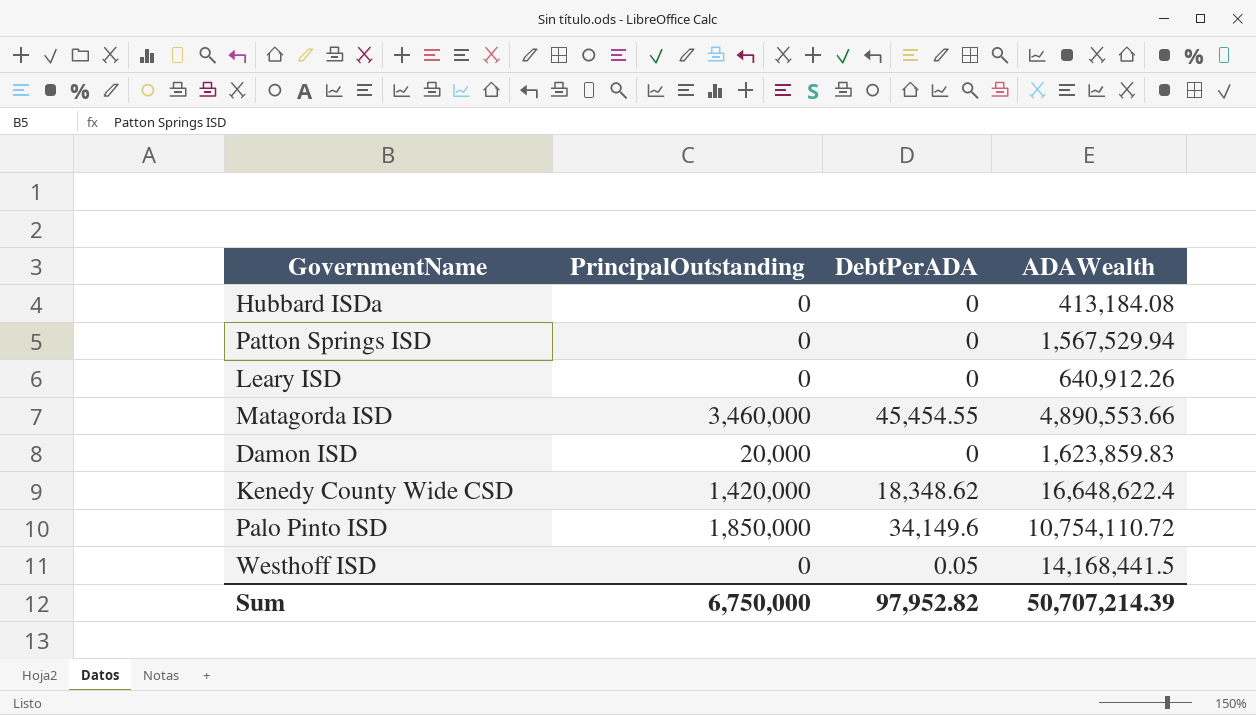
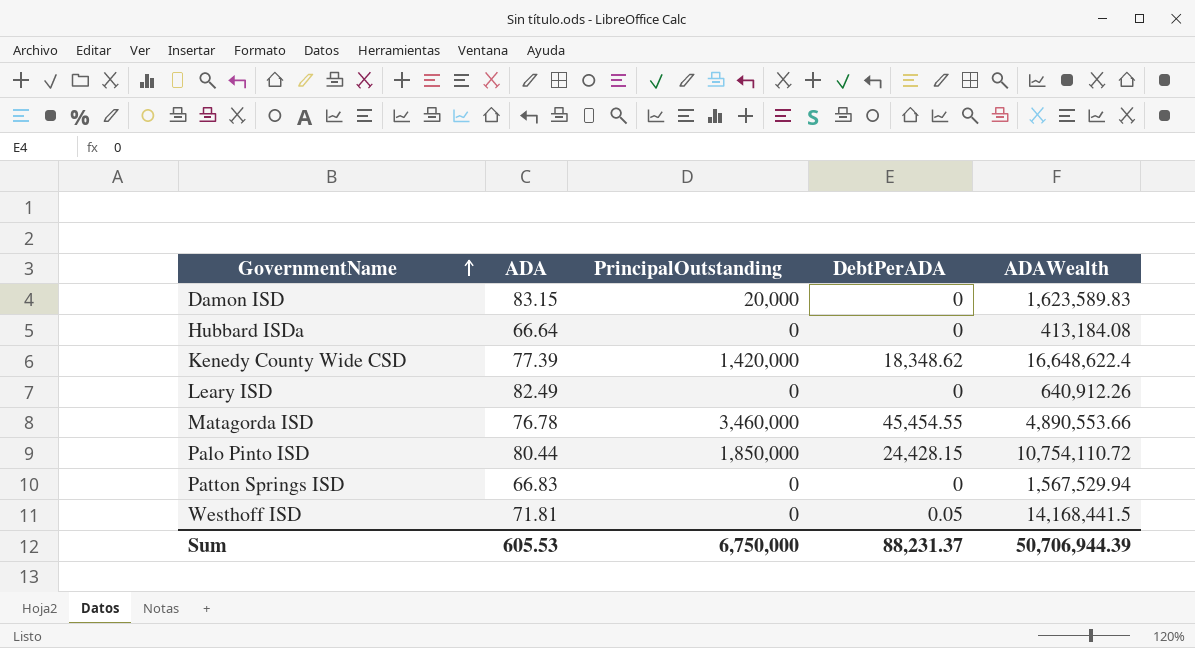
row order: none -> GovernmentName ascending
column ADA | position: none -> 2
Damon ISD | ADAWealth: 1,623,859.83 -> 1,623,589.83
Palo Pinto ISD | DebtPerADA: 34,149.6 -> 24,428.15
Sum | DebtPerADA: 97,952.82 -> 88,231.37
Sum | ADAWealth: 50,707,214.39 -> 50,706,944.39

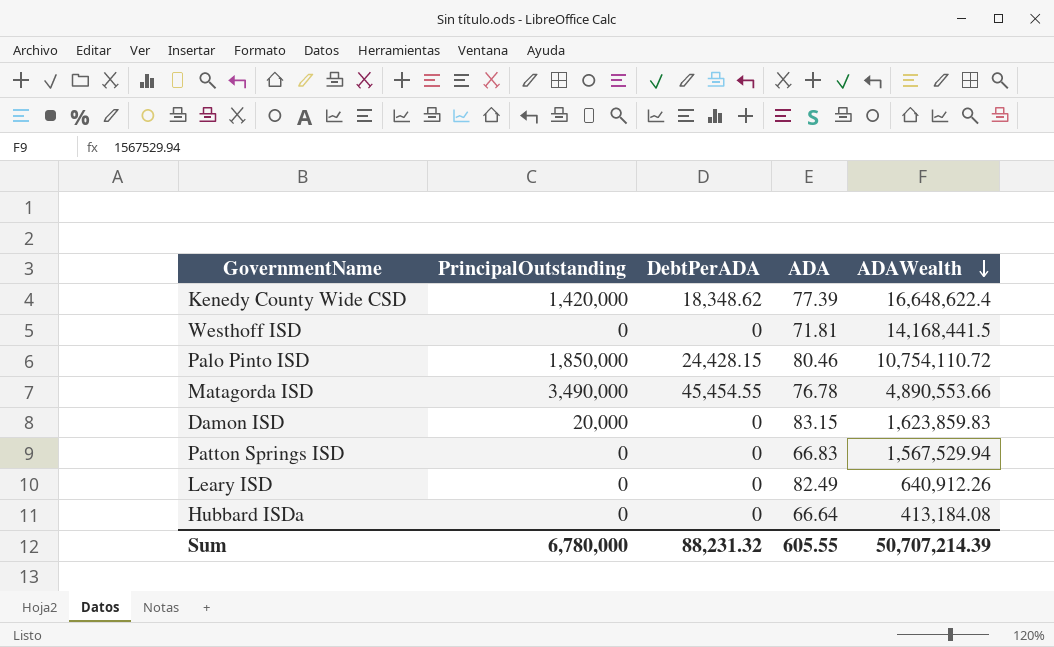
row order: GovernmentName ascending -> ADAWealth descending
column ADA | position: 2 -> 4
Westhoff ISD | DebtPerADA: 0.05 -> 0
Palo Pinto ISD | ADA: 80.44 -> 80.46
Matagorda ISD | PrincipalOutstanding: 3,460,000 -> 3,490,000
Damon ISD | ADAWealth: 1,623,589.83 -> 1,623,859.83
Sum | PrincipalOutstanding: 6,750,000 -> 6,780,000
Sum | DebtPerADA: 88,231.37 -> 88,231.32
Sum | ADA: 605.53 -> 605.55
Sum | ADAWealth: 50,706,944.39 -> 50,707,214.39

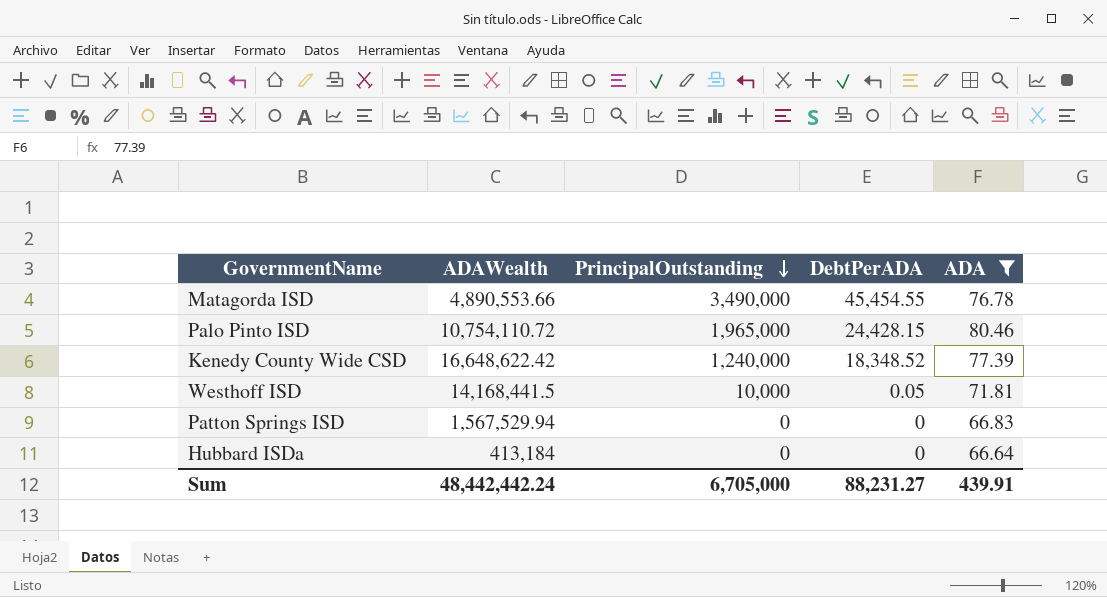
filter: none -> ADA <= 80.46
row order: ADAWealth descending -> PrincipalOutstanding descending
column ADAWealth | position: 5 -> 2
Palo Pinto ISD | PrincipalOutstanding: 1,850,000 -> 1,965,000
Kenedy County Wide CSD | ADAWealth: 16,648,622.4 -> 16,648,622.42
Kenedy County Wide CSD | PrincipalOutstanding: 1,420,000 -> 1,240,000
Kenedy County Wide CSD | DebtPerADA: 18,348.62 -> 18,348.52
Westhoff ISD | PrincipalOutstanding: 0 -> 10,000
Westhoff ISD | DebtPerADA: 0 -> 0.05
Hubbard ISDa | ADAWealth: 413,184.08 -> 413,184
Sum | ADAWealth: 50,707,214.39 -> 48,442,442.24
Sum | PrincipalOutstanding: 6,780,000 -> 6,705,000
Sum | DebtPerADA: 88,231.32 -> 88,231.27
Sum | ADA: 605.55 -> 439.91

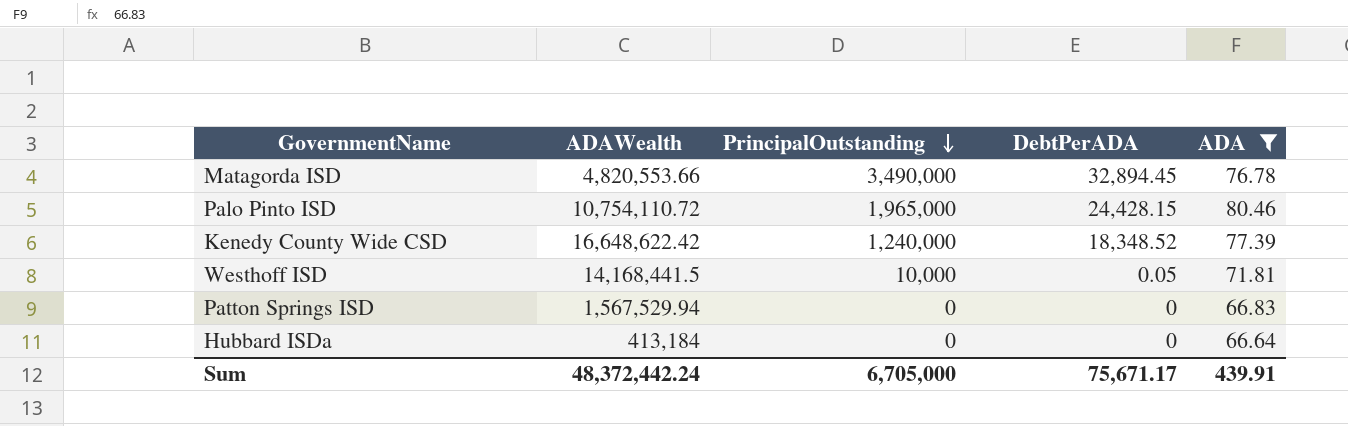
Matagorda ISD | ADAWealth: 4,890,553.66 -> 4,820,553.66
Matagorda ISD | DebtPerADA: 45,454.55 -> 32,894.45
Sum | ADAWealth: 48,442,442.24 -> 48,372,442.24
Sum | DebtPerADA: 88,231.27 -> 75,671.17

